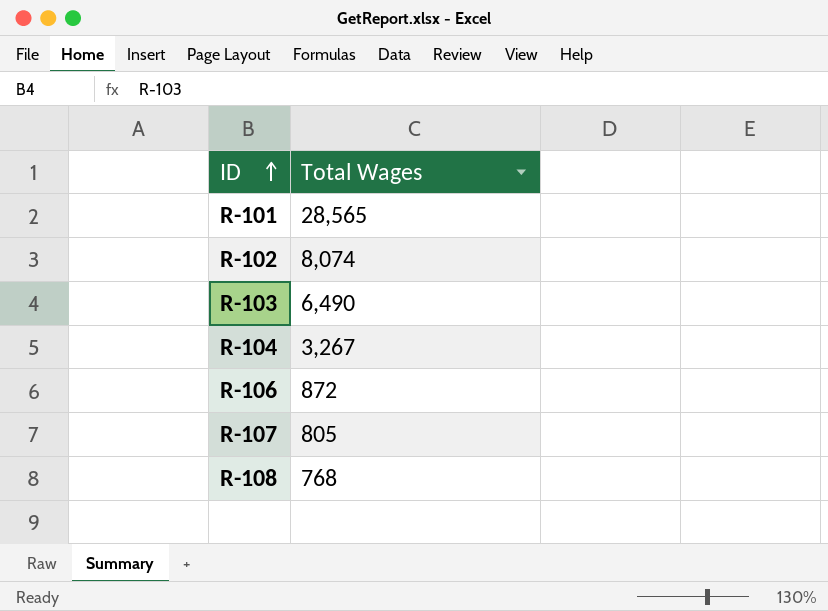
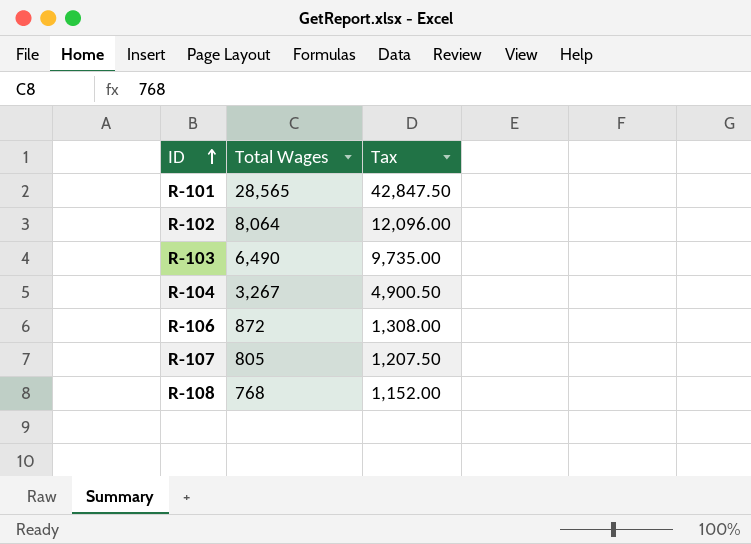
column Tax | formula: none -> [Total Wages] * 1.5
R-102 | Total Wages: 8,074 -> 8,064

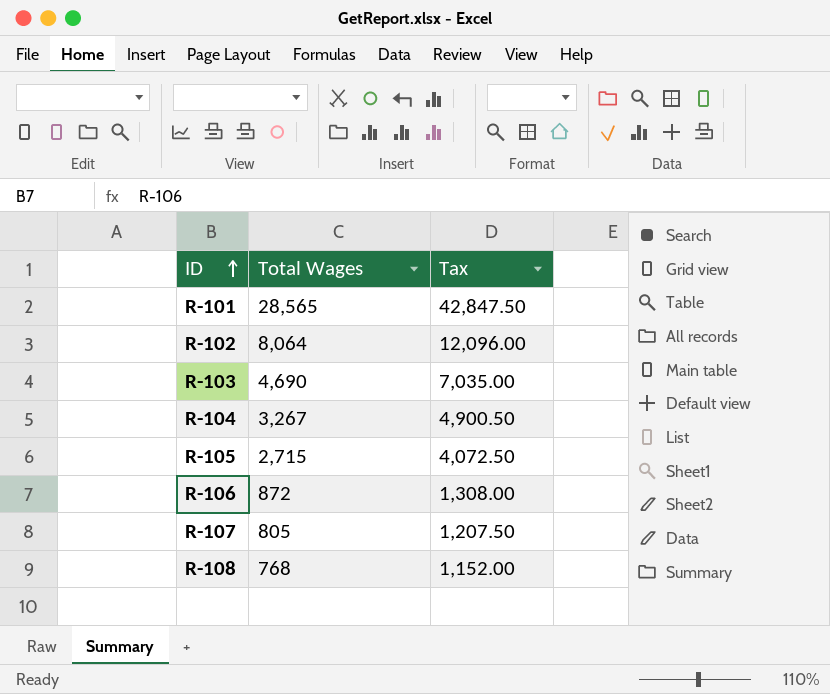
R-103 | Total Wages: 6,490 -> 4,690
R-103 | Tax: 9,735.00 -> 7,035.00
row R-105: none -> 2,715 | 4,072.50

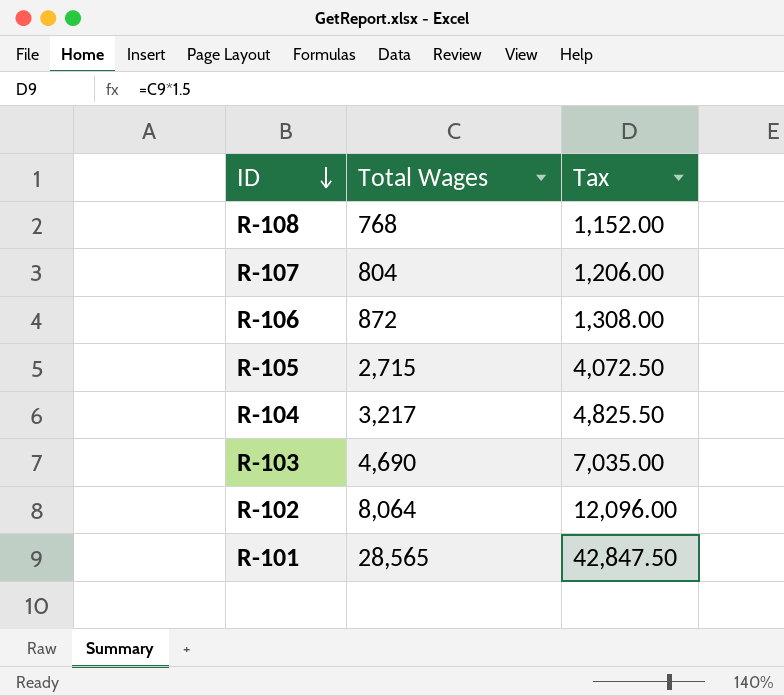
row order: ID ascending -> ID descending
R-107 | Total Wages: 805 -> 804
R-107 | Tax: 1,207.50 -> 1,206.00
R-104 | Total Wages: 3,267 -> 3,217
R-104 | Tax: 4,900.50 -> 4,825.50

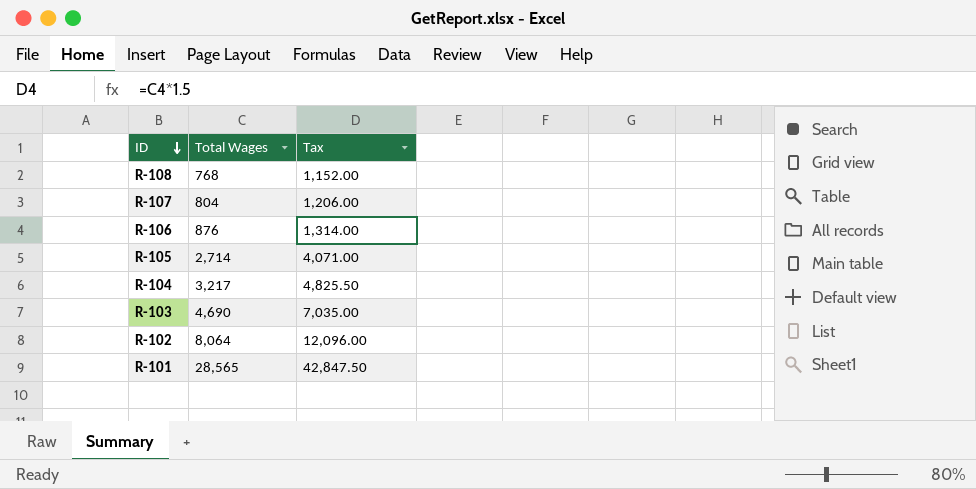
R-106 | Total Wages: 872 -> 876
R-106 | Tax: 1,308.00 -> 1,314.00
R-105 | Total Wages: 2,715 -> 2,714
R-105 | Tax: 4,072.50 -> 4,071.00

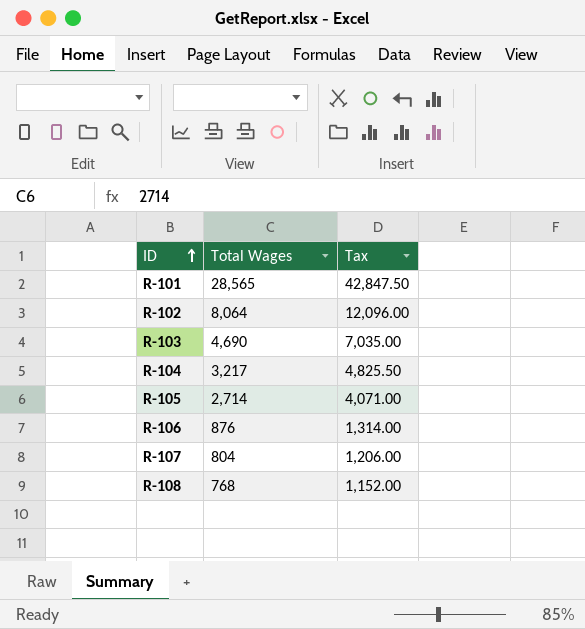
row order: ID descending -> ID ascending

